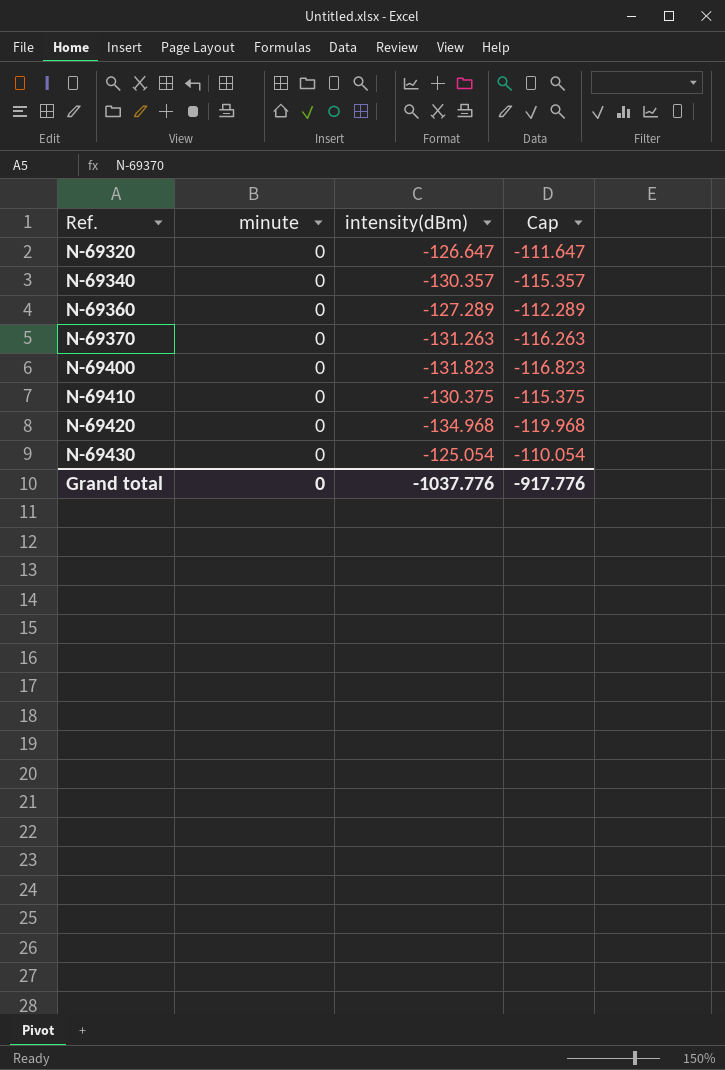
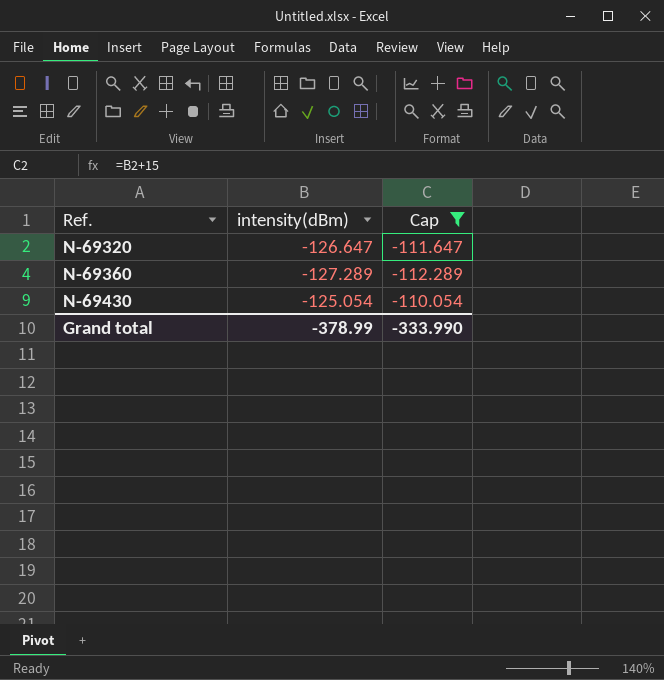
filter: none -> Cap >= -112.289
column minute | position: 2 -> none
Grand total | intensity(dBm): -1037.776 -> -378.99
Grand total | Cap: -917.776 -> -333.990

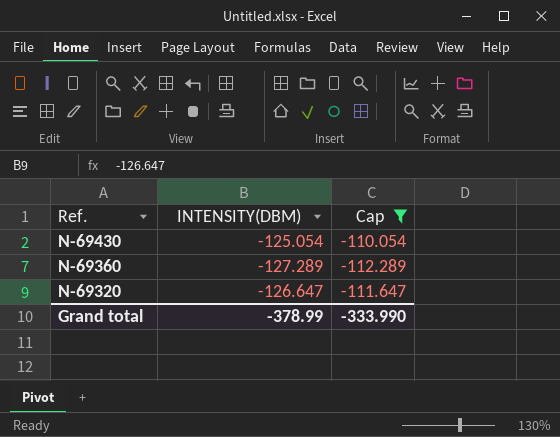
row order: Ref. ascending -> Ref. descending
column name: intensity(dBm) -> INTENSITY(DBM)

